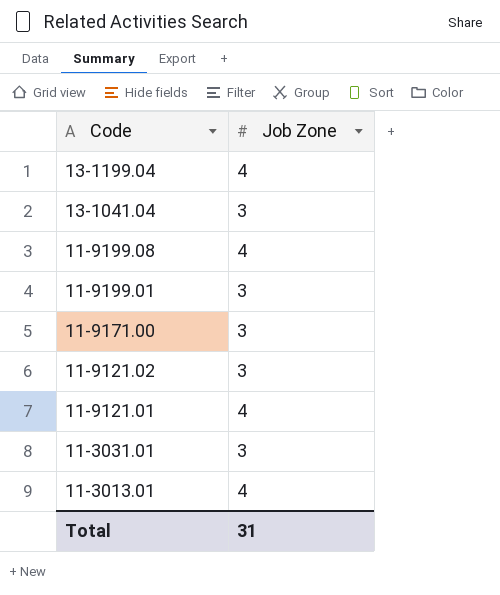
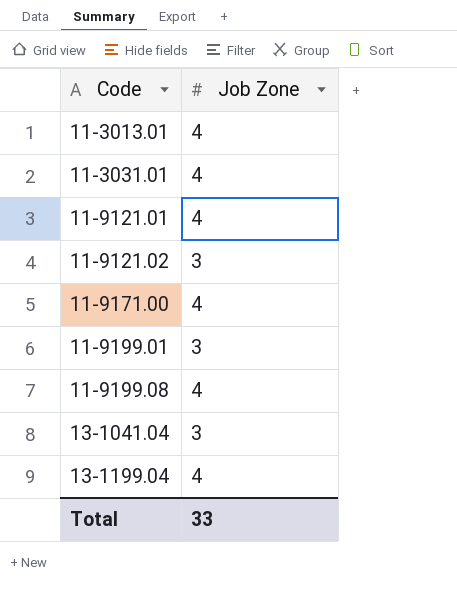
row order: Code descending -> Code ascending
11-3031.01 | Job Zone: 3 -> 4
11-9171.00 | Job Zone: 3 -> 4
Total | Job Zone: 31 -> 33

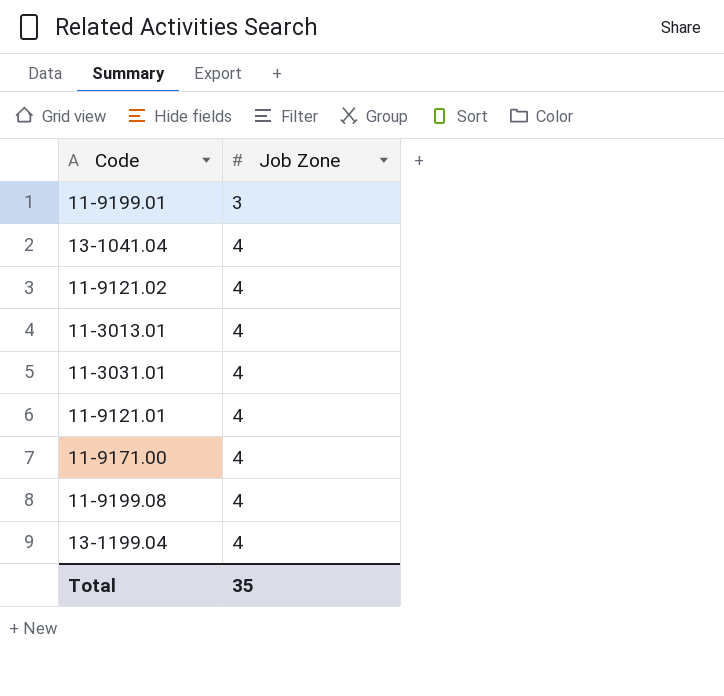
row order: Code ascending -> Job Zone ascending
13-1041.04 | Job Zone: 3 -> 4
11-9121.02 | Job Zone: 3 -> 4
Total | Job Zone: 33 -> 35

